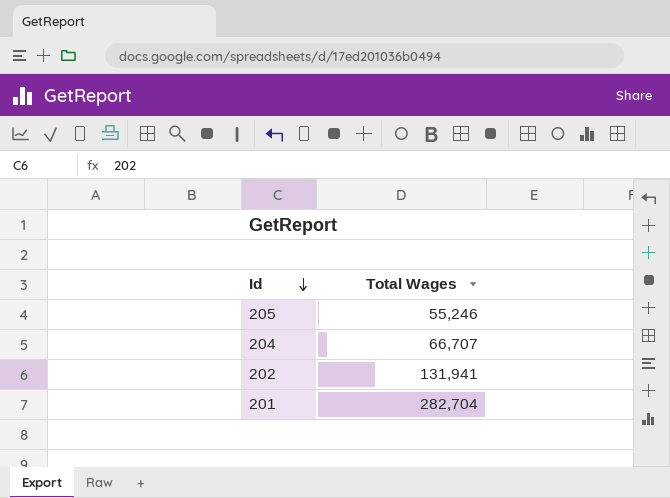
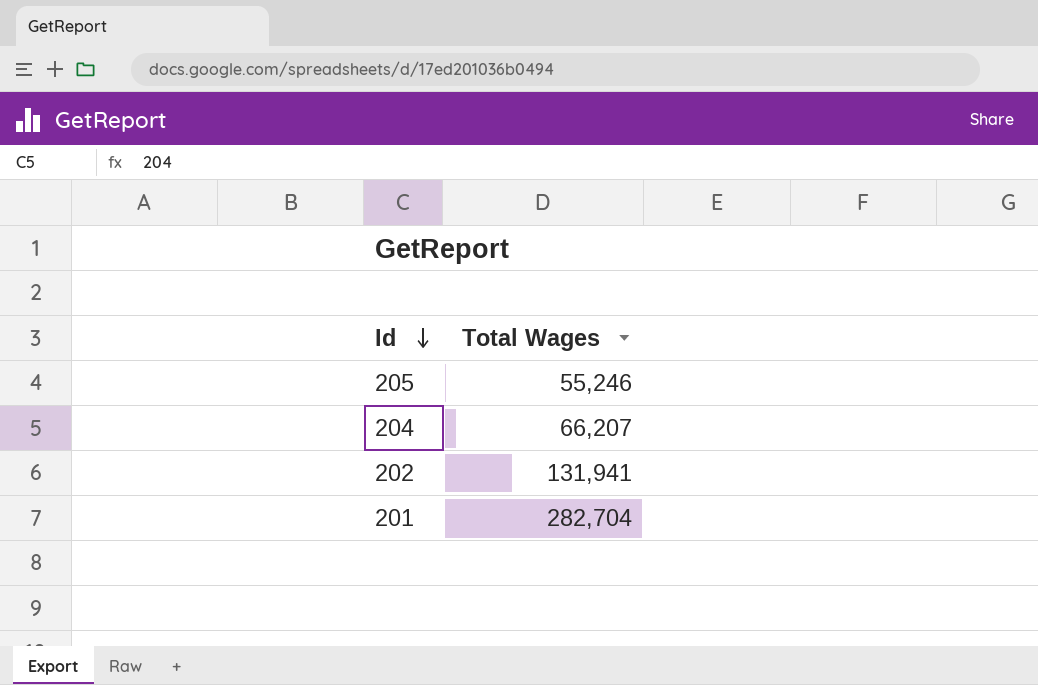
204 | Total Wages: 66,707 -> 66,207

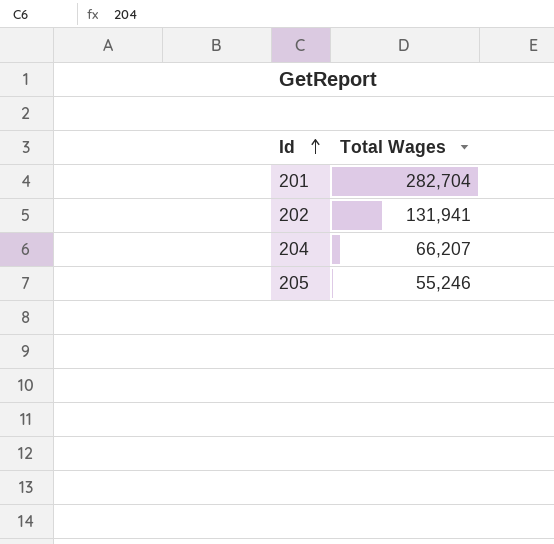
row order: Id descending -> Id ascending

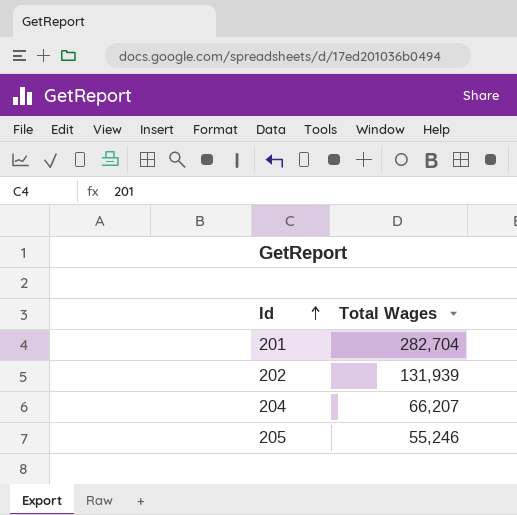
202 | Total Wages: 131,941 -> 131,939

